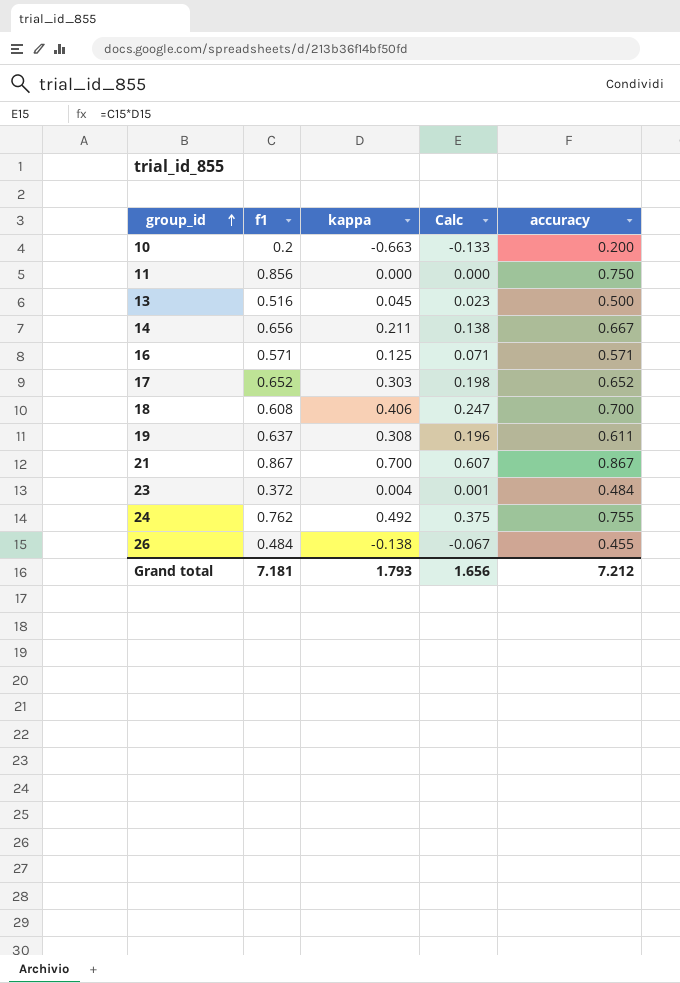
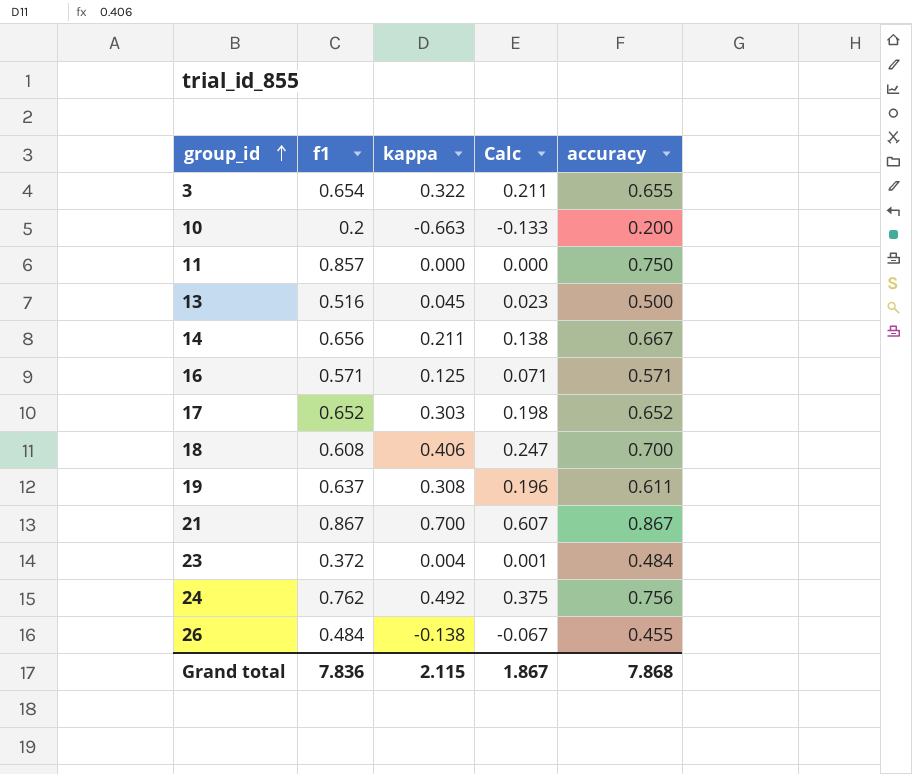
row 3: none -> 0.654 | 0.322 | 0.211 | 0.655
11 | f1: 0.856 -> 0.857
24 | accuracy: 0.755 -> 0.756
Grand total | f1: 7.181 -> 7.836
Grand total | kappa: 1.793 -> 2.115
Grand total | Calc: 1.656 -> 1.867
Grand total | accuracy: 7.212 -> 7.868

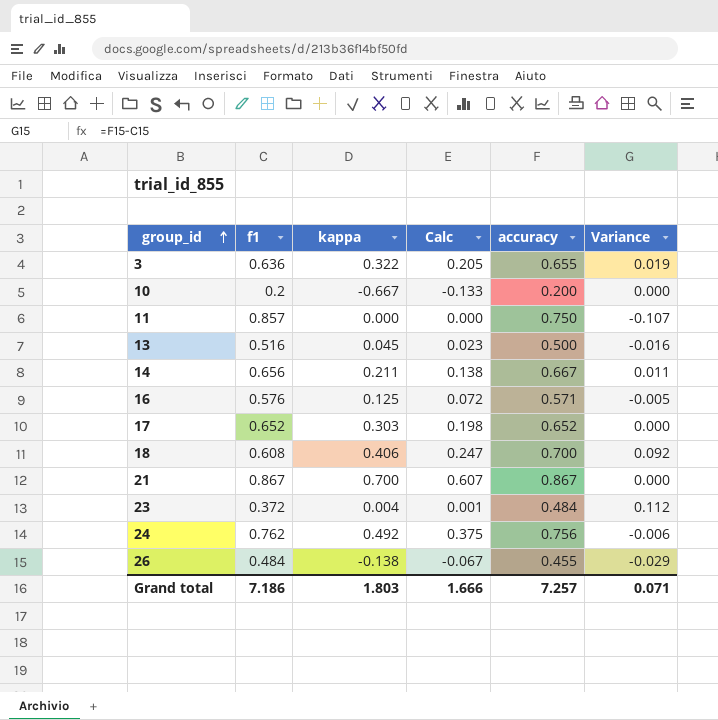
column Variance | formula: none -> [accuracy] - [f1]
row 19: 0.637 | 0.308 | 0.196 | 0.611 -> none
3 | f1: 0.654 -> 0.636
3 | Calc: 0.211 -> 0.205
10 | kappa: -0.663 -> -0.667
16 | f1: 0.571 -> 0.576
16 | Calc: 0.071 -> 0.072
Grand total | f1: 7.836 -> 7.186
Grand total | kappa: 2.115 -> 1.803
Grand total | Calc: 1.867 -> 1.666
Grand total | accuracy: 7.868 -> 7.257

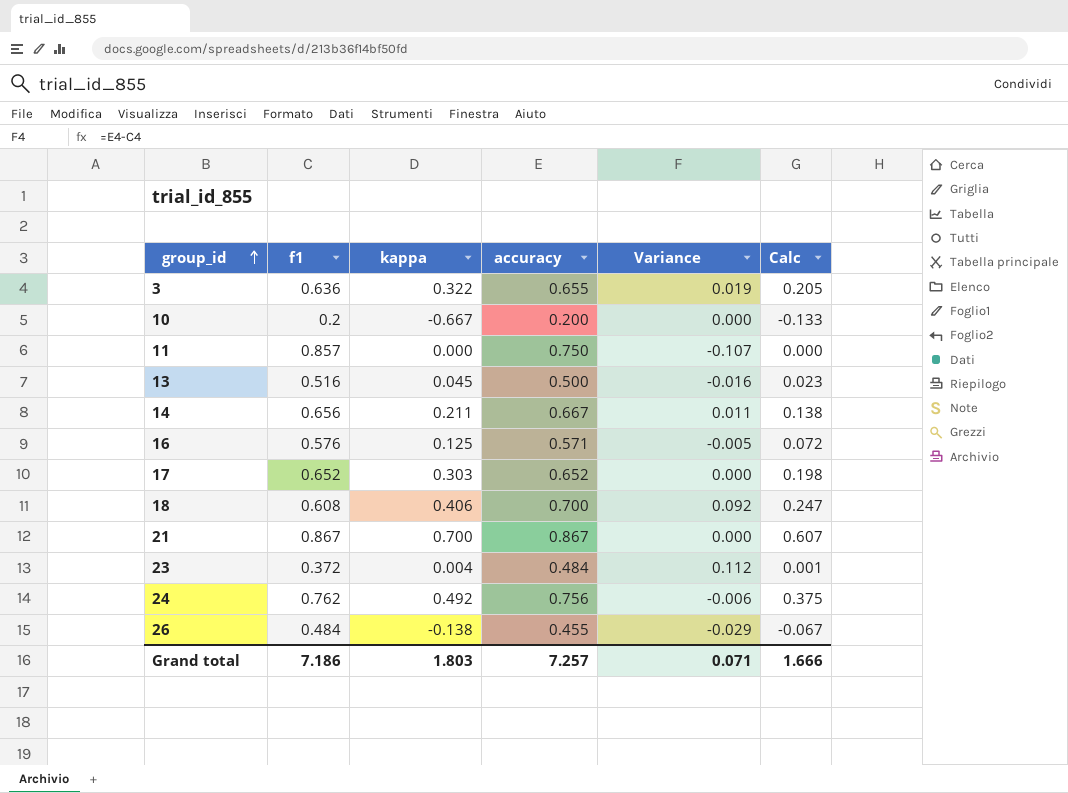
column Calc | position: 4 -> 6

